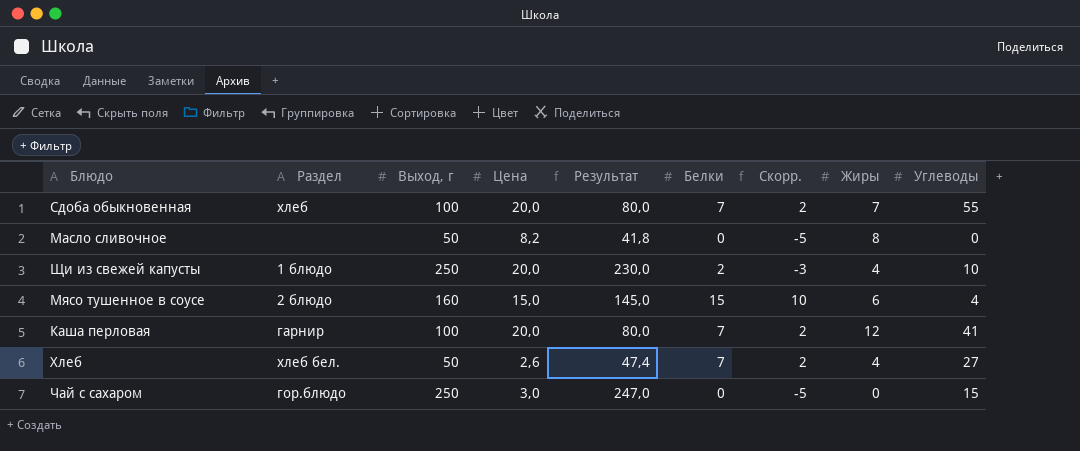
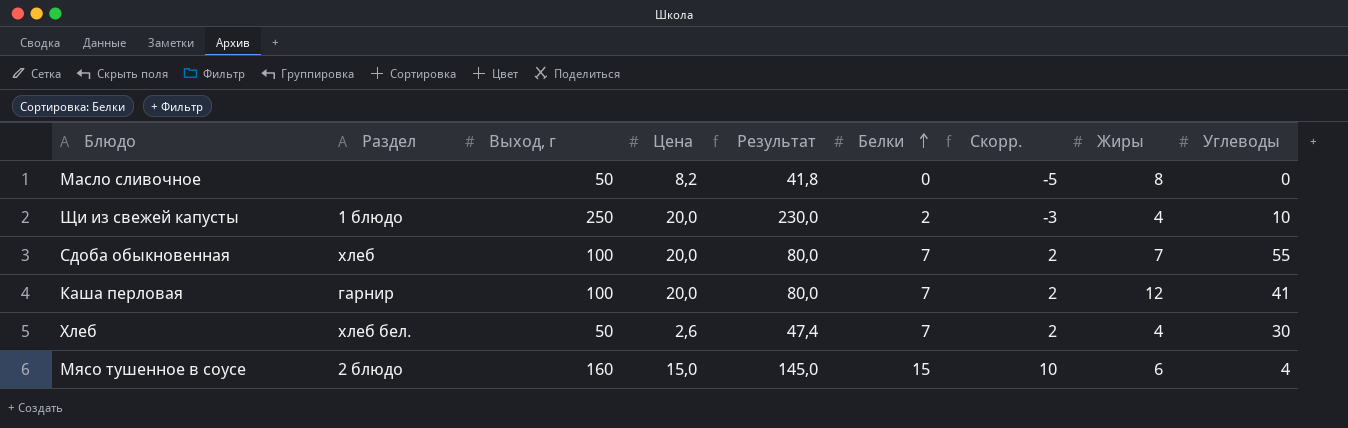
row order: none -> Белки ascending
row Чай с сахаром: гор.блюдо | 250 | 3,0 | 247,0 | 0 | -5 | 0 | 15 -> none
Хлеб | Углеводы: 27 -> 30

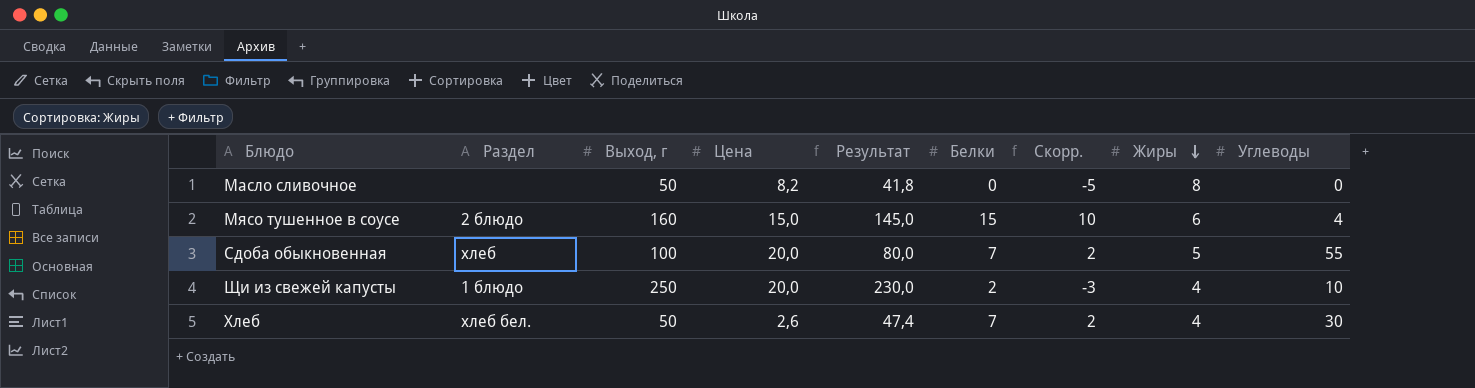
row order: Белки ascending -> Жиры descending
row Каша перловая: гарнир | 100 | 20,0 | 80,0 | 7 | 2 | 12 | 41 -> none
Сдоба обыкновенная | Жиры: 7 -> 5

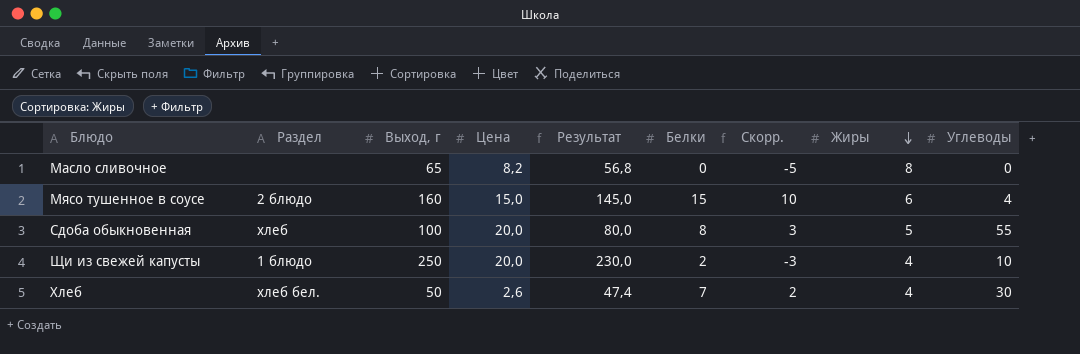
Масло сливочное | Выход, г: 50 -> 65
Масло сливочное | Результат: 41,8 -> 56,8
Сдоба обыкновенная | Белки: 7 -> 8
Сдоба обыкновенная | Скорр.: 2 -> 3

